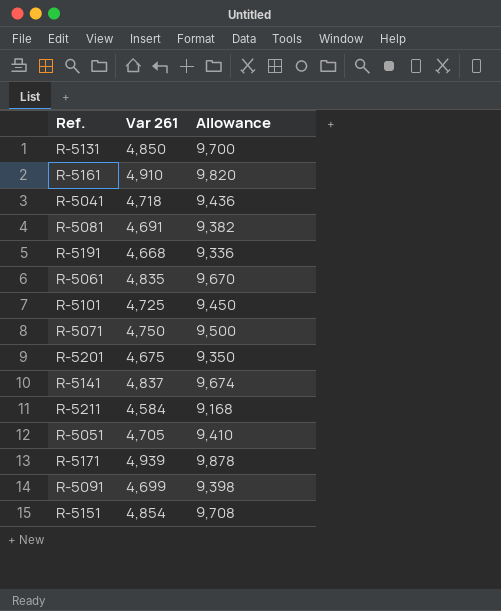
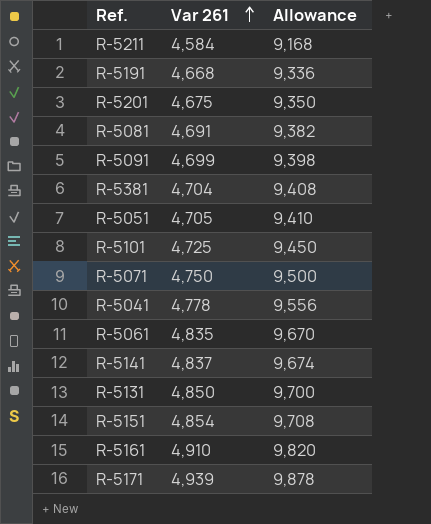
row order: none -> Var 261 ascending
row R-5381: none -> 4,704 | 9,408
R-5041 | Var 261: 4,718 -> 4,778
R-5041 | Allowance: 9,436 -> 9,556

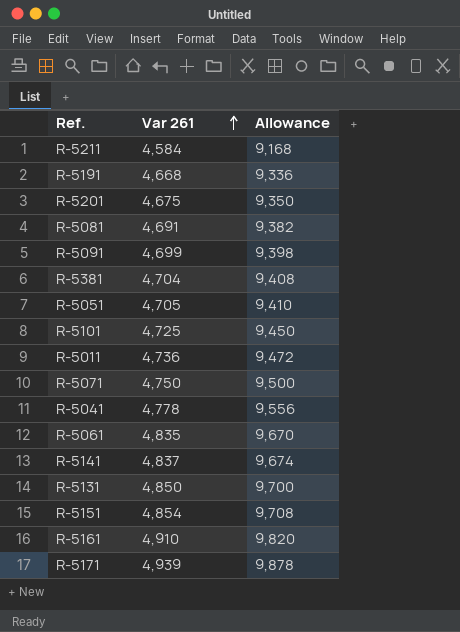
row R-5011: none -> 4,736 | 9,472

